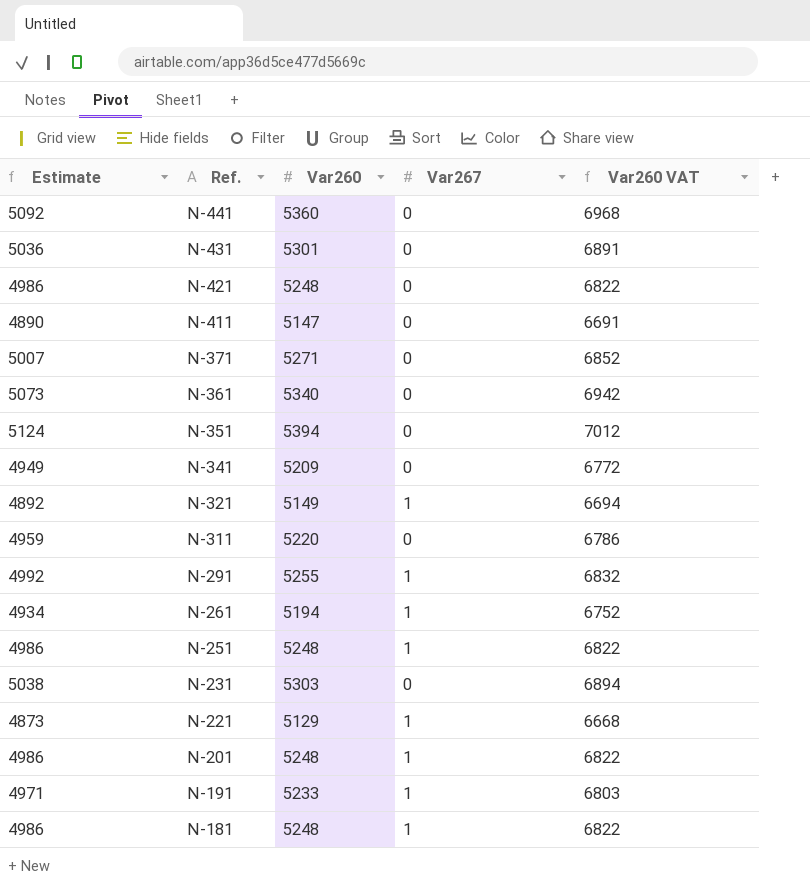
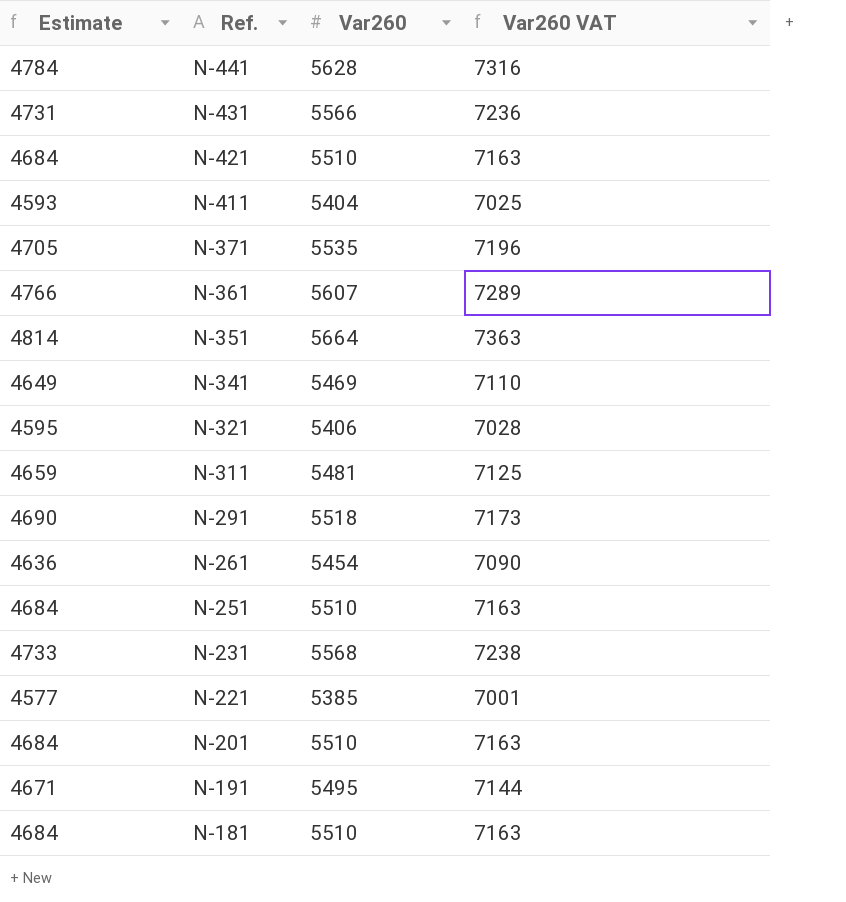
column Var267 | position: 4 -> none
column Estimate | formula: [Var260] * 0.95 -> [Var260] * 0.85
N-441 | Var260: 5360 -> 5628
N-441 | Var260 VAT: 6968 -> 7316
N-431 | Var260: 5301 -> 5566
N-431 | Var260 VAT: 6891 -> 7236
N-421 | Var260: 5248 -> 5510
N-421 | Var260 VAT: 6822 -> 7163
N-411 | Var260: 5147 -> 5404
N-411 | Var260 VAT: 6691 -> 7025
N-371 | Var260: 5271 -> 5535
N-371 | Var260 VAT: 6852 -> 7196
N-361 | Var260: 5340 -> 5607
N-361 | Var260 VAT: 6942 -> 7289
N-351 | Var260: 5394 -> 5664
N-351 | Var260 VAT: 7012 -> 7363
N-341 | Var260: 5209 -> 5469
N-341 | Var260 VAT: 6772 -> 7110
N-321 | Var260: 5149 -> 5406
N-321 | Var260 VAT: 6694 -> 7028
N-311 | Var260: 5220 -> 5481
N-311 | Var260 VAT: 6786 -> 7125
N-291 | Var260: 5255 -> 5518
N-291 | Var260 VAT: 6832 -> 7173
N-261 | Var260: 5194 -> 5454
N-261 | Var260 VAT: 6752 -> 7090
N-251 | Var260: 5248 -> 5510
N-251 | Var260 VAT: 6822 -> 7163
N-231 | Var260: 5303 -> 5568
N-231 | Var260 VAT: 6894 -> 7238
N-221 | Var260: 5129 -> 5385
N-221 | Var260 VAT: 6668 -> 7001
N-201 | Var260: 5248 -> 5510
N-201 | Var260 VAT: 6822 -> 7163
N-191 | Var260: 5233 -> 5495
N-191 | Var260 VAT: 6803 -> 7144
N-181 | Var260: 5248 -> 5510
N-181 | Var260 VAT: 6822 -> 7163

